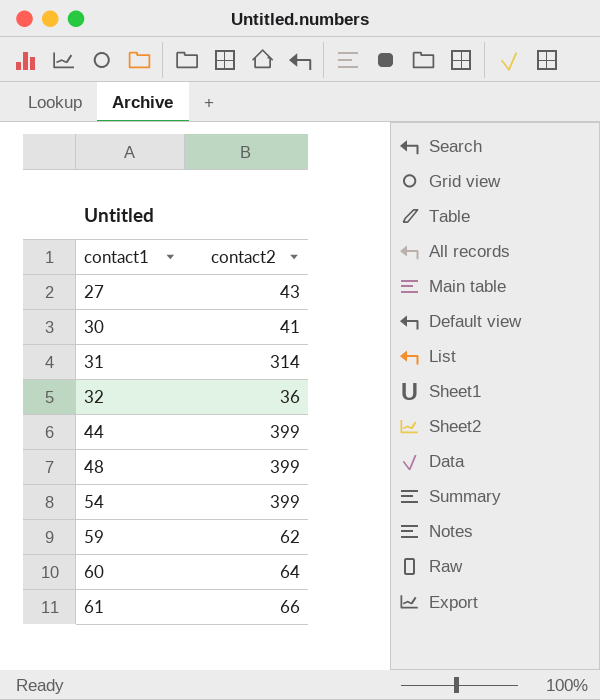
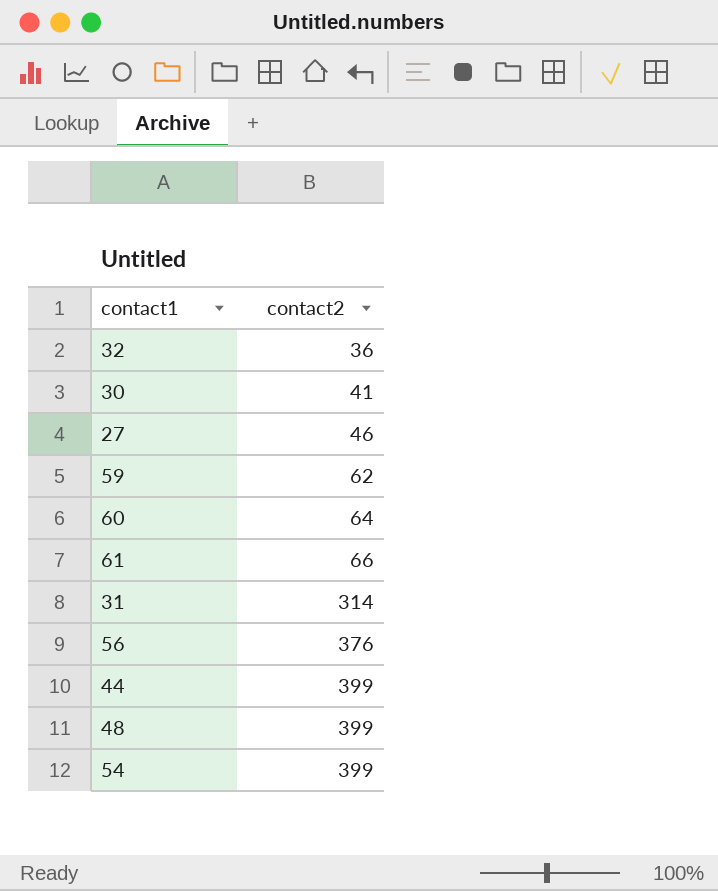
row order: contact1 ascending -> contact2 ascending
27 | contact2: 43 -> 46
row 56: none -> 376

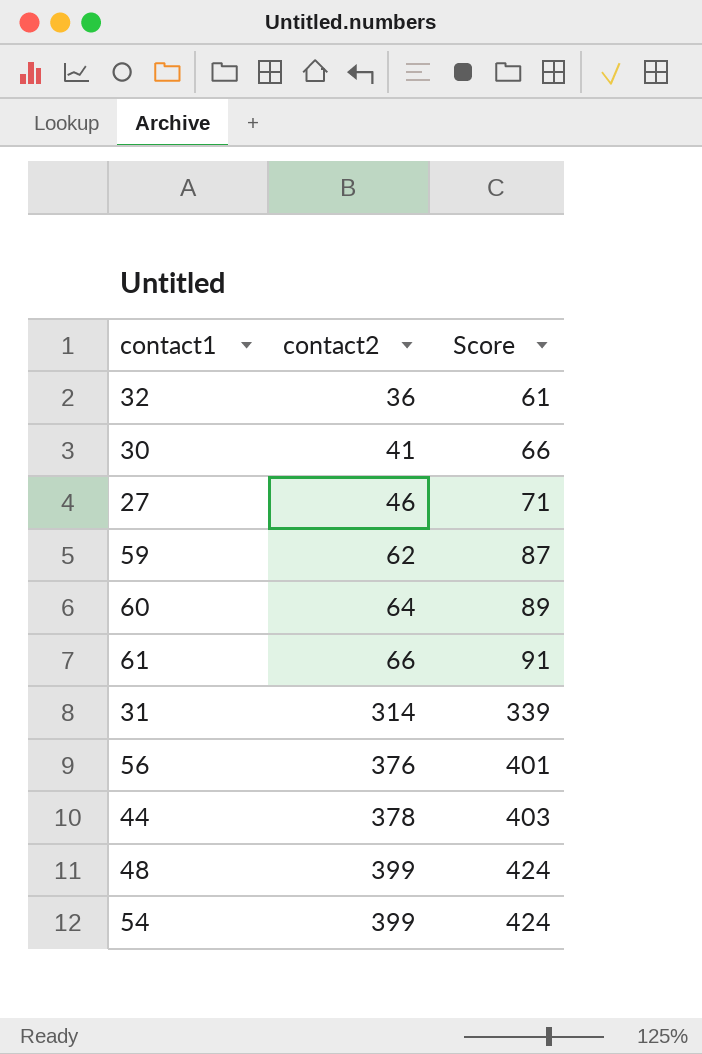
column Score | formula: none -> [contact2] + 25
44 | contact2: 399 -> 378

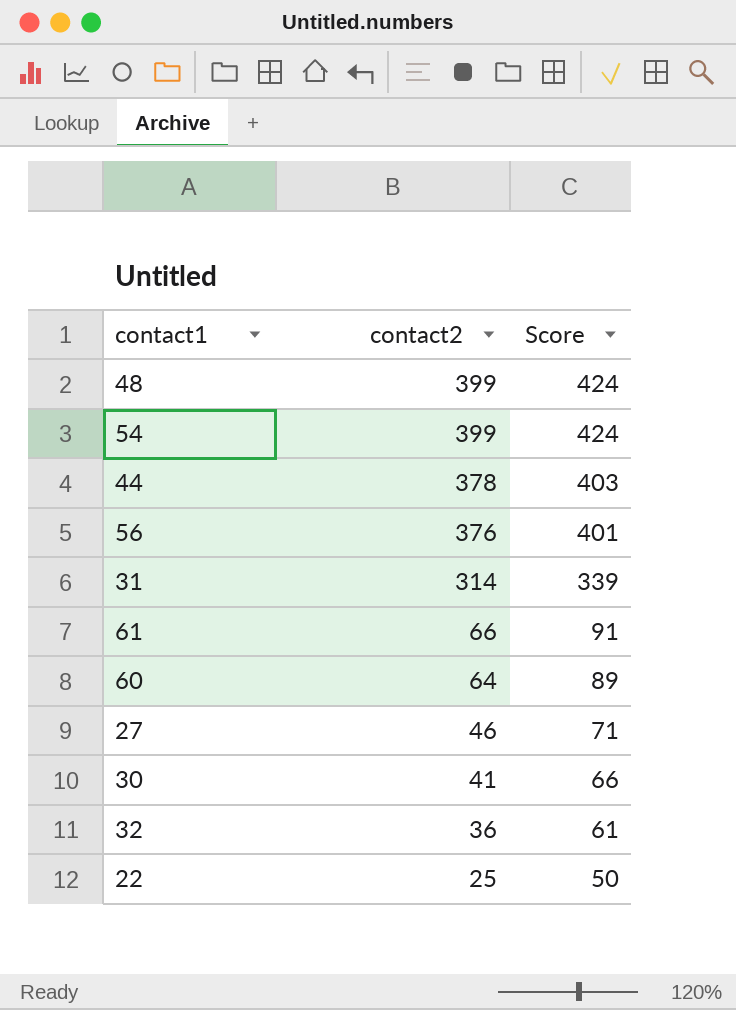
row order: contact2 ascending -> contact2 descending
row 59: 62 | 87 -> none
row 22: none -> 25 | 50

